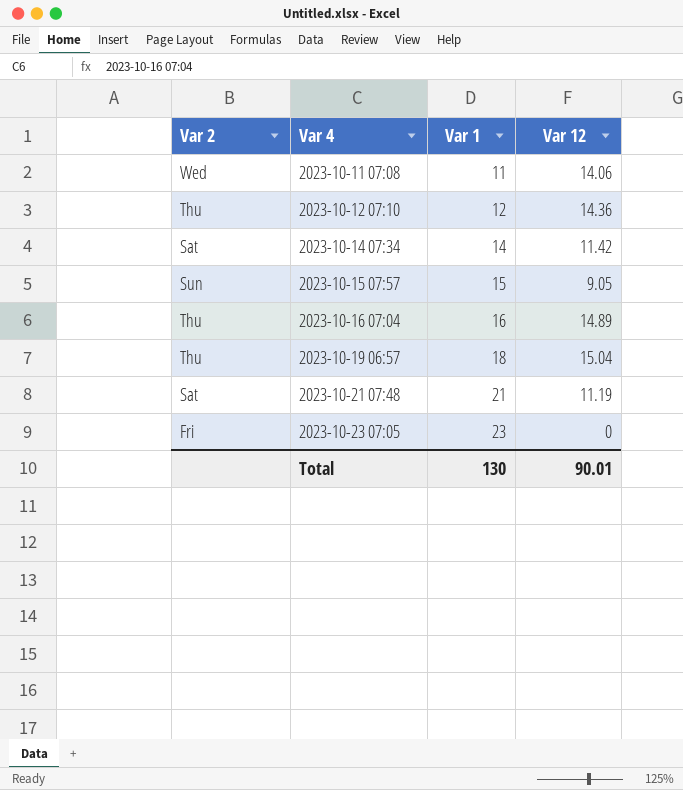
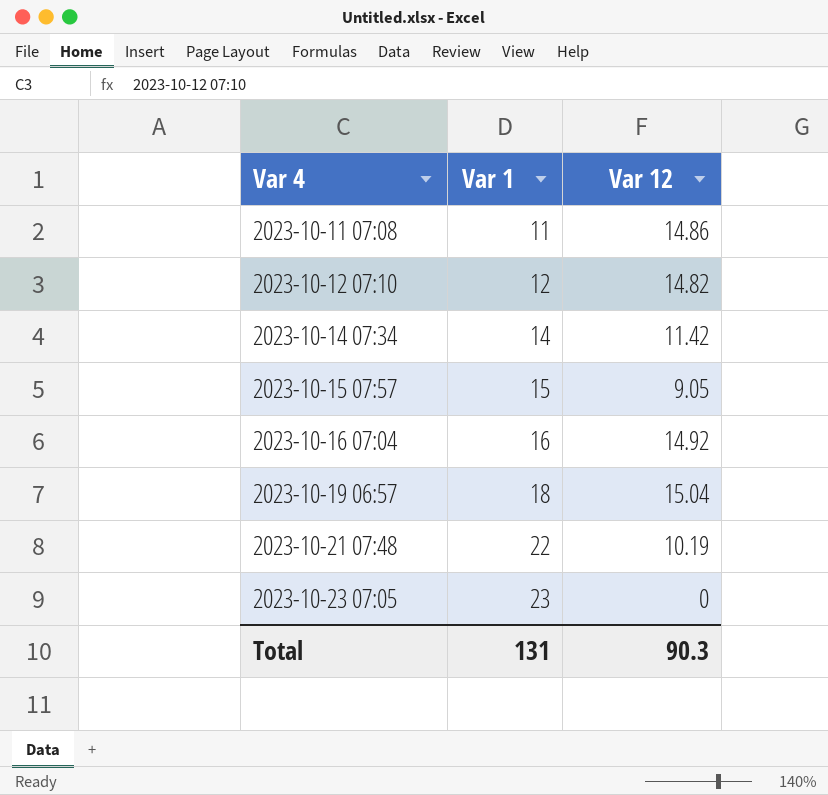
column Var 2 | position: 1 -> none
2023-10-11 07:08 | Var 12: 14.06 -> 14.86
2023-10-12 07:10 | Var 12: 14.36 -> 14.82
2023-10-16 07:04 | Var 12: 14.89 -> 14.92
2023-10-21 07:48 | Var 1: 21 -> 22
2023-10-21 07:48 | Var 12: 11.19 -> 10.19
Total | Var 1: 130 -> 131
Total | Var 12: 90.01 -> 90.3

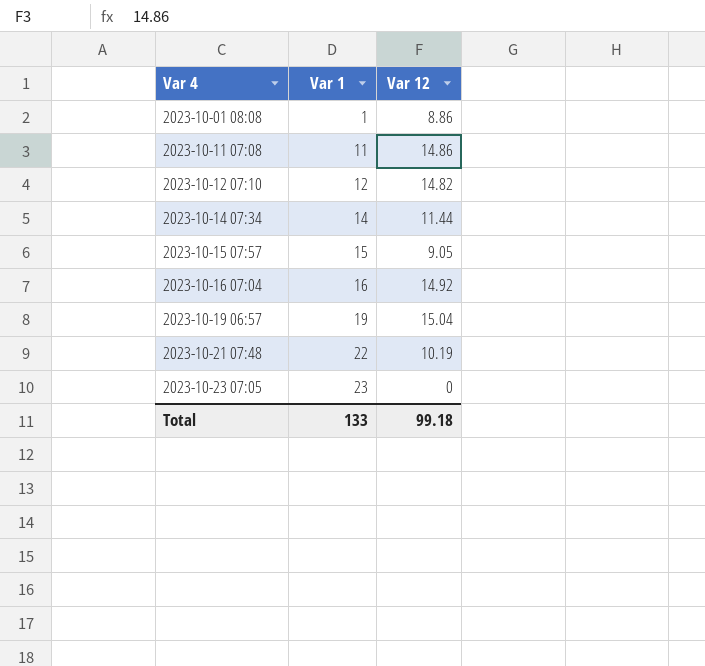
row 2023-10-01 08:08: none -> 1 | 8.86
2023-10-14 07:34 | Var 12: 11.42 -> 11.44
2023-10-19 06:57 | Var 1: 18 -> 19
Total | Var 1: 131 -> 133
Total | Var 12: 90.3 -> 99.18

